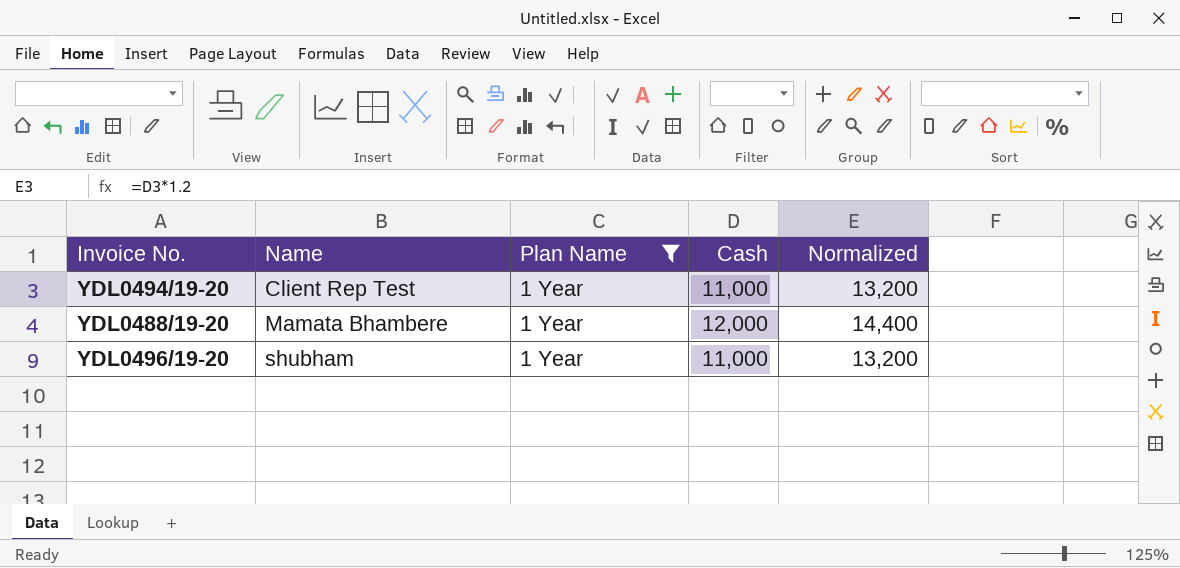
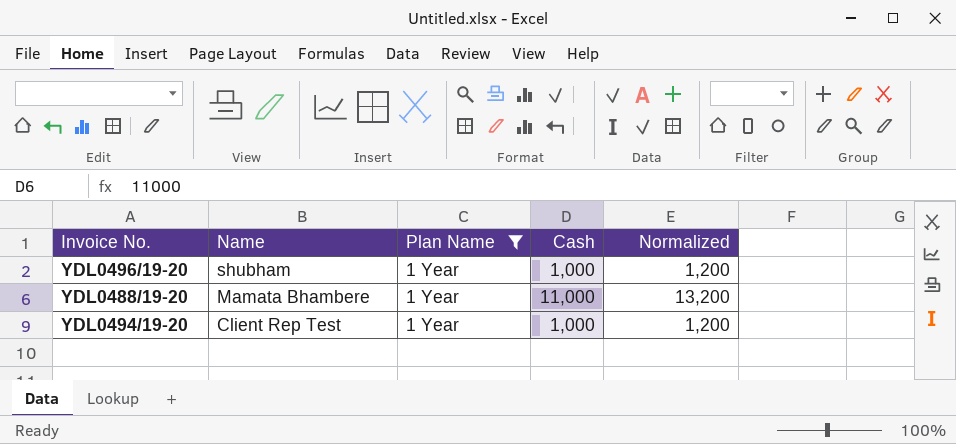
row order: Name ascending -> Name descending
YDL0496/19-20 | Cash: 11,000 -> 1,000
YDL0496/19-20 | Normalized: 13,200 -> 1,200
YDL0488/19-20 | Cash: 12,000 -> 11,000
YDL0488/19-20 | Normalized: 14,400 -> 13,200
YDL0494/19-20 | Cash: 11,000 -> 1,000
YDL0494/19-20 | Normalized: 13,200 -> 1,200

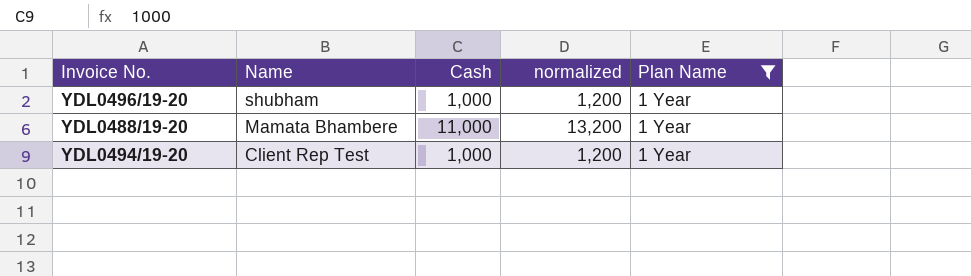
column name: Normalized -> normalized
column Plan Name | position: 3 -> 5

